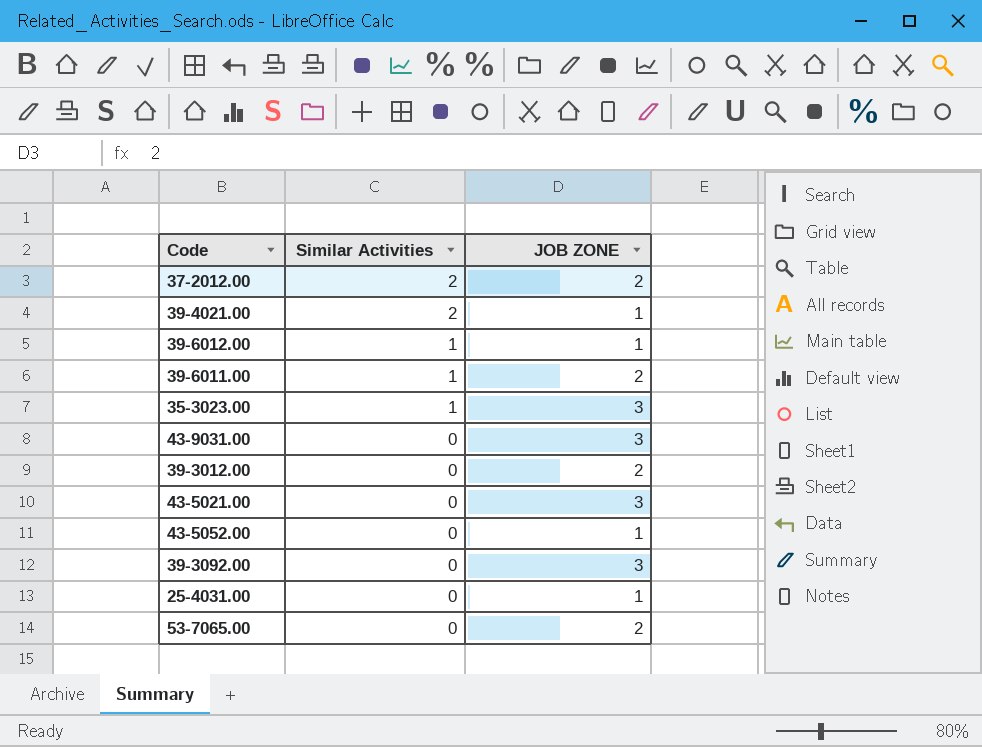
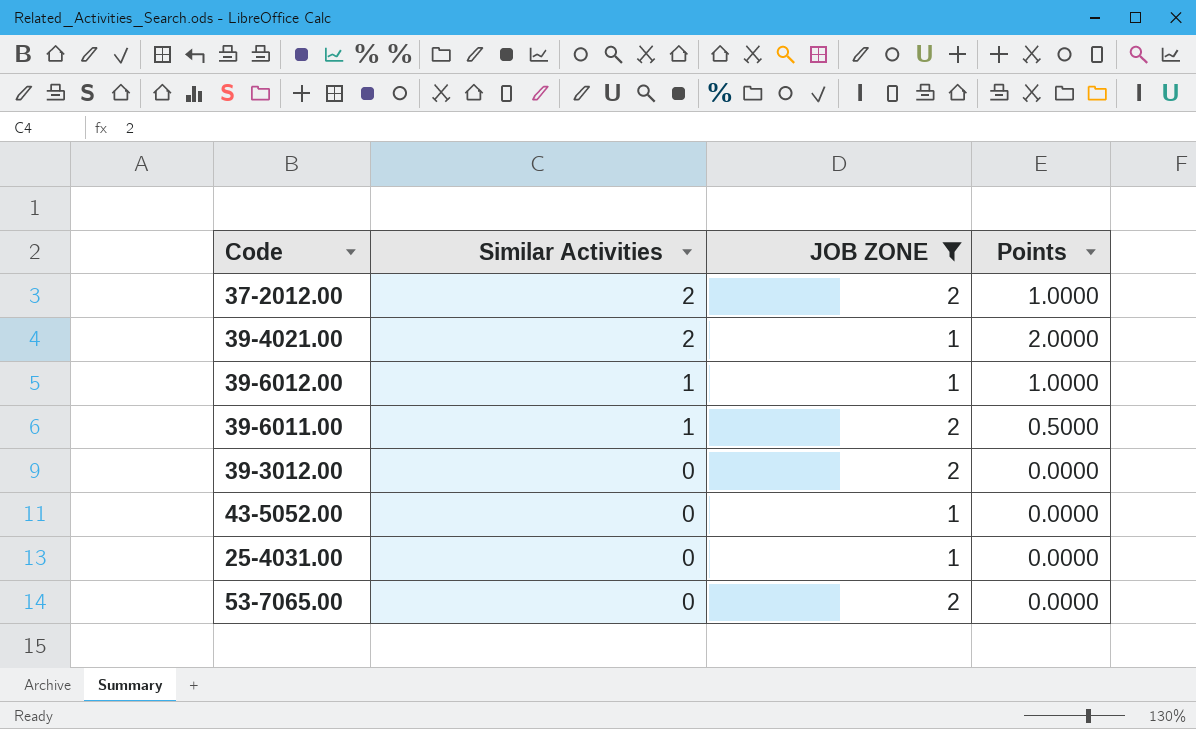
filter: none -> JOB ZONE != 3
column Points | formula: none -> [Similar Activities] / [JOB ZONE]

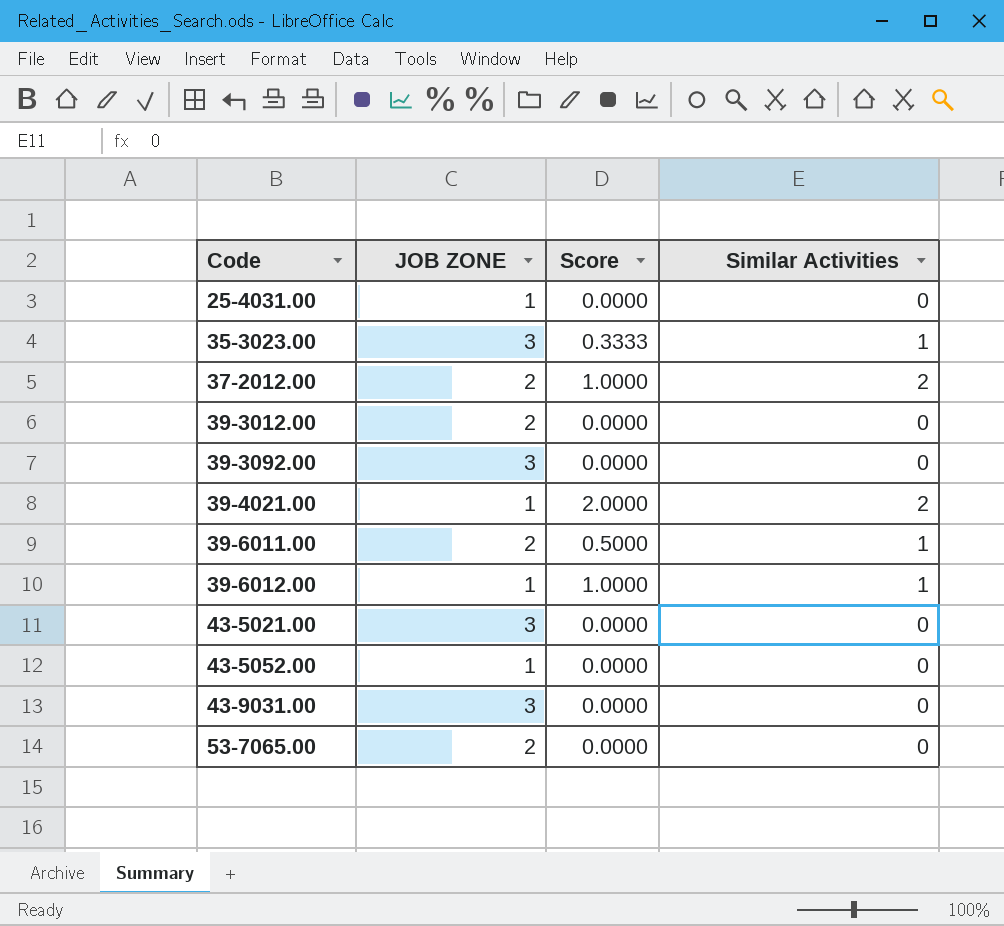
filter: JOB ZONE != 3 -> none
row order: Similar Activities descending -> Code ascending
column name: Points -> Score
column Similar Activities | position: 2 -> 4

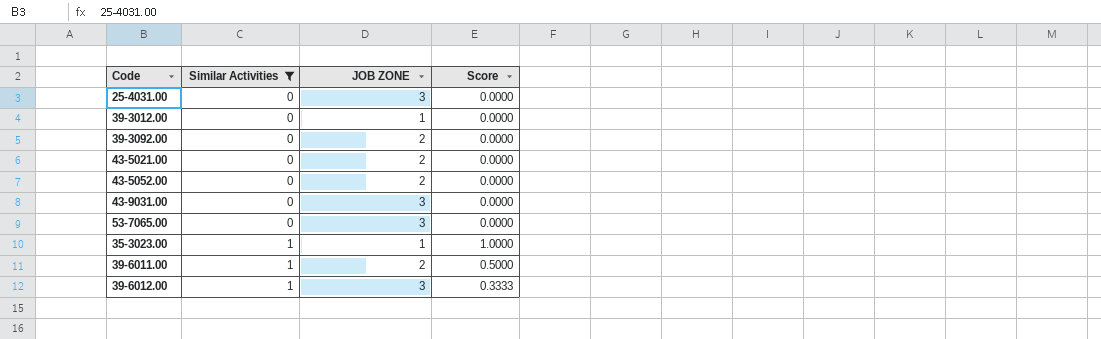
filter: none -> Similar Activities != 2
row order: Code ascending -> Similar Activities ascending
column Similar Activities | position: 4 -> 2
25-4031.00 | JOB ZONE: 1 -> 3
39-3012.00 | JOB ZONE: 2 -> 1
39-3092.00 | JOB ZONE: 3 -> 2
43-5021.00 | JOB ZONE: 3 -> 2
43-5052.00 | JOB ZONE: 1 -> 2
53-7065.00 | JOB ZONE: 2 -> 3
35-3023.00 | JOB ZONE: 3 -> 1
35-3023.00 | Score: 0.3333 -> 1.0000
39-6012.00 | JOB ZONE: 1 -> 3
39-6012.00 | Score: 1.0000 -> 0.3333

